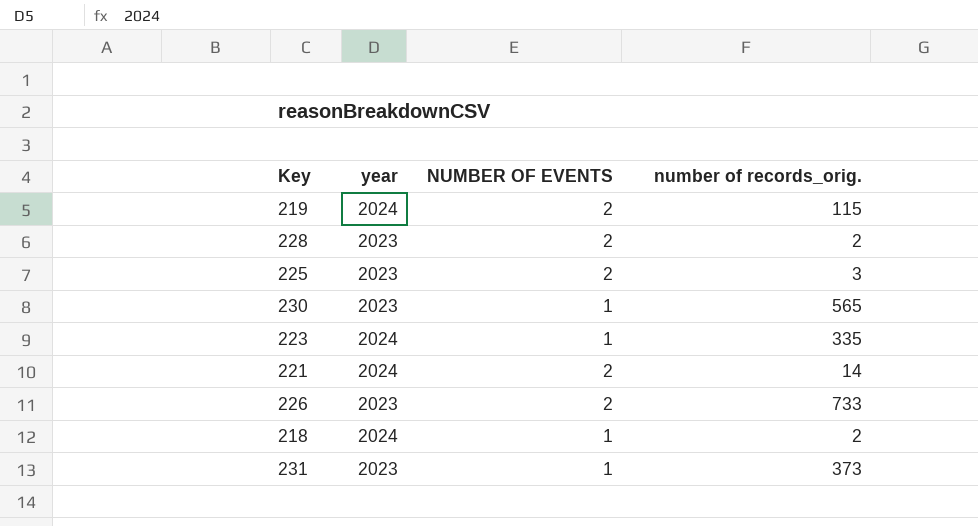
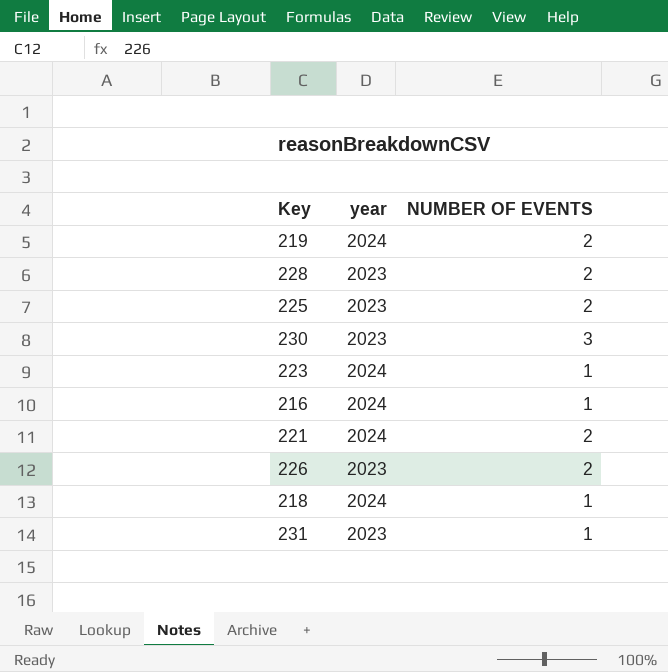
column number of records_orig. | position: 4 -> none
230 | NUMBER OF EVENTS: 1 -> 3
row 216: none -> 2024 | 1

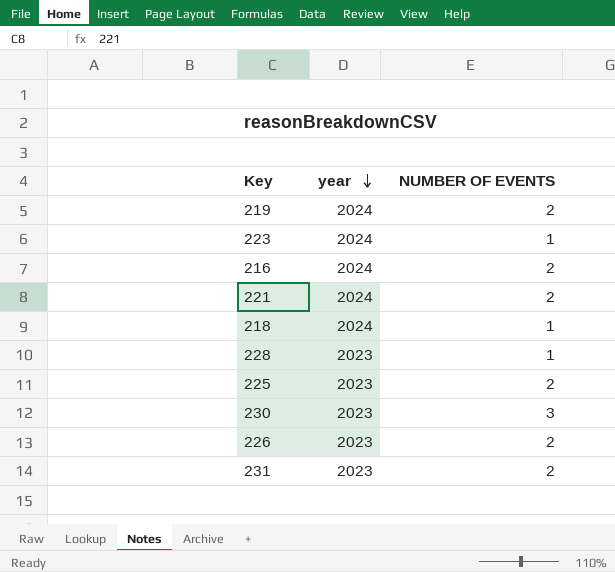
row order: none -> year descending
216 | NUMBER OF EVENTS: 1 -> 2
228 | NUMBER OF EVENTS: 2 -> 1
231 | NUMBER OF EVENTS: 1 -> 2

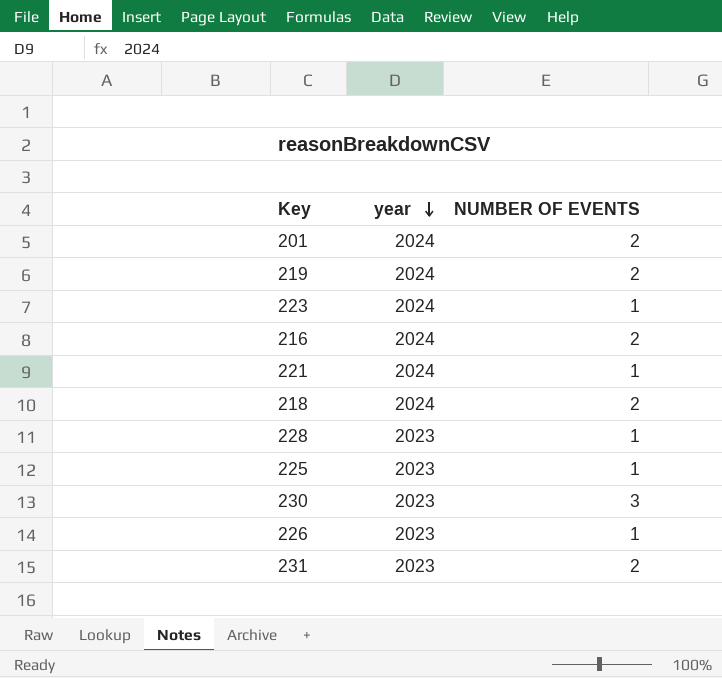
row 201: none -> 2024 | 2
221 | NUMBER OF EVENTS: 2 -> 1
218 | NUMBER OF EVENTS: 1 -> 2
225 | NUMBER OF EVENTS: 2 -> 1
226 | NUMBER OF EVENTS: 2 -> 1

